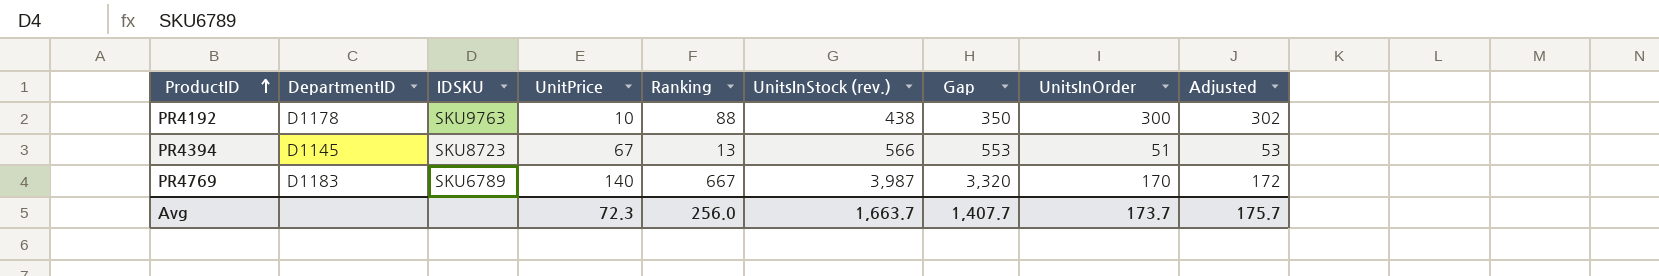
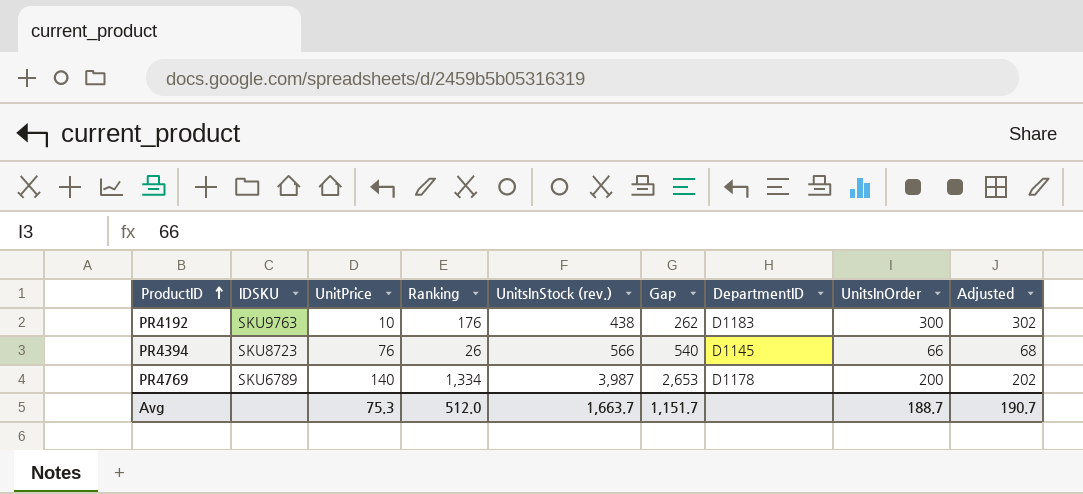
column DepartmentID | position: 2 -> 7
PR4192 | Ranking: 88 -> 176
PR4192 | Gap: 350 -> 262
PR4192 | DepartmentID: D1178 -> D1183
PR4394 | UnitPrice: 67 -> 76
PR4394 | Ranking: 13 -> 26
PR4394 | Gap: 553 -> 540
PR4394 | UnitsInOrder: 51 -> 66
PR4394 | Adjusted: 53 -> 68
PR4769 | Ranking: 667 -> 1,334
PR4769 | Gap: 3,320 -> 2,653
PR4769 | DepartmentID: D1183 -> D1178
PR4769 | UnitsInOrder: 170 -> 200
PR4769 | Adjusted: 172 -> 202
Avg | UnitPrice: 72.3 -> 75.3
Avg | Ranking: 256.0 -> 512.0
Avg | Gap: 1,407.7 -> 1,151.7
Avg | UnitsInOrder: 173.7 -> 188.7
Avg | Adjusted: 175.7 -> 190.7

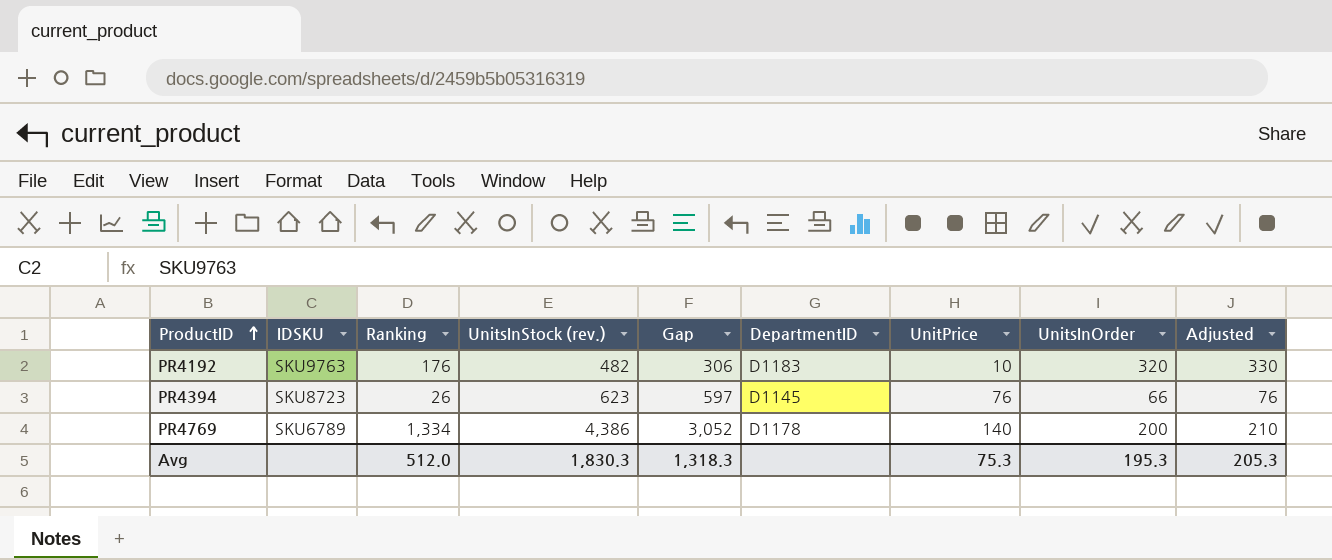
column UnitPrice | position: 3 -> 7
column Adjusted | formula: [UnitsInOrder] + 2 -> [UnitsInOrder] + 10
PR4192 | UnitsInStock (rev.): 438 -> 482
PR4192 | Gap: 262 -> 306
PR4192 | UnitsInOrder: 300 -> 320
PR4394 | UnitsInStock (rev.): 566 -> 623
PR4394 | Gap: 540 -> 597
PR4769 | UnitsInStock (rev.): 3,987 -> 4,386
PR4769 | Gap: 2,653 -> 3,052
Avg | UnitsInStock (rev.): 1,663.7 -> 1,830.3
Avg | Gap: 1,151.7 -> 1,318.3
Avg | UnitsInOrder: 188.7 -> 195.3
Avg | Adjusted: 190.7 -> 205.3

